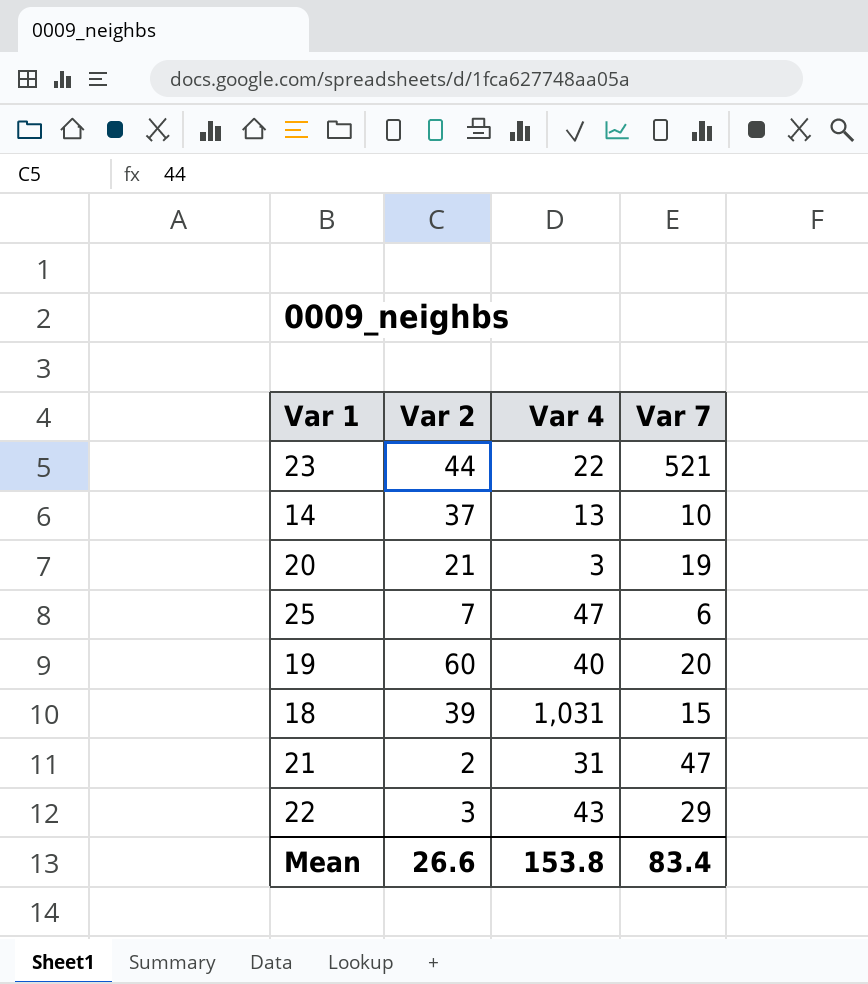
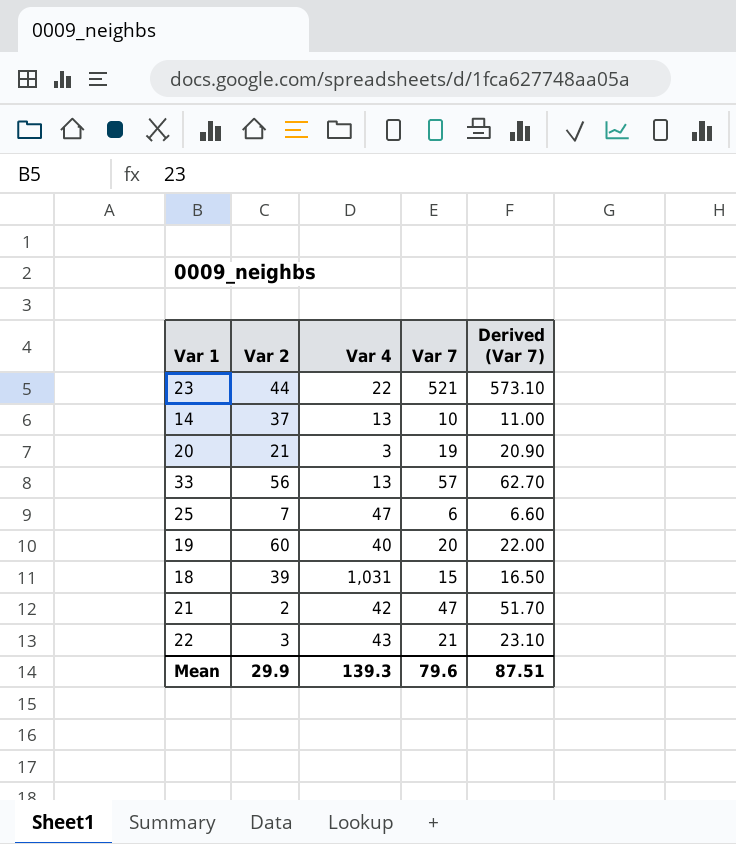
column Derived (Var 7) | formula: none -> [Var 7] * 1.1
row 33: none -> 56 | 13 | 57 | 62.70
21 | Var 4: 31 -> 42
22 | Var 7: 29 -> 21
Mean | Var 2: 26.6 -> 29.9
Mean | Var 4: 153.8 -> 139.3
Mean | Var 7: 83.4 -> 79.6

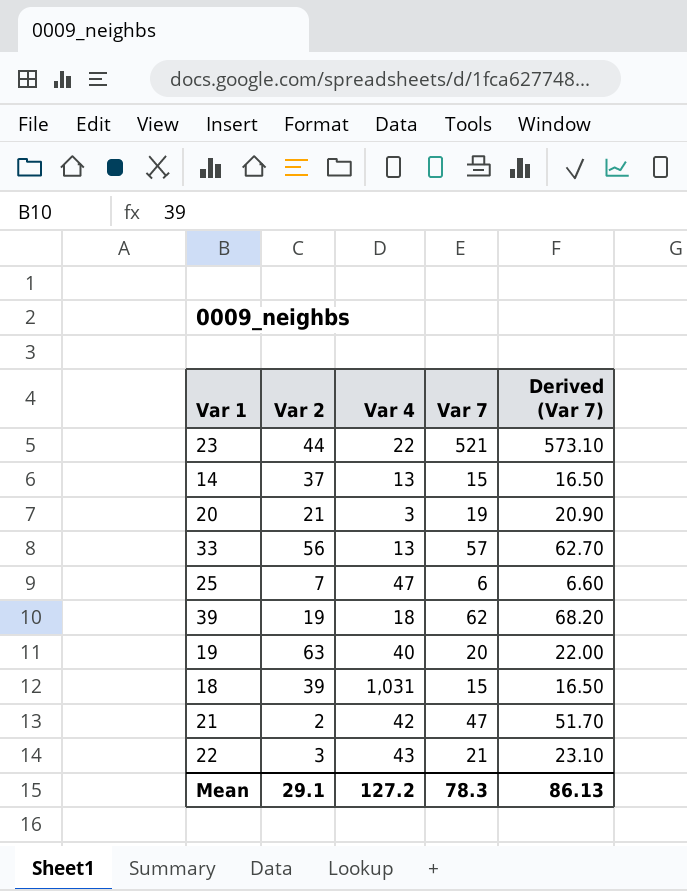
14 | Var 7: 10 -> 15
14 | Derived (Var 7): 11.00 -> 16.50
row 39: none -> 19 | 18 | 62 | 68.20
19 | Var 2: 60 -> 63
Mean | Var 2: 29.9 -> 29.1
Mean | Var 4: 139.3 -> 127.2
Mean | Var 7: 79.6 -> 78.3
Mean | Derived (Var 7): 87.51 -> 86.13

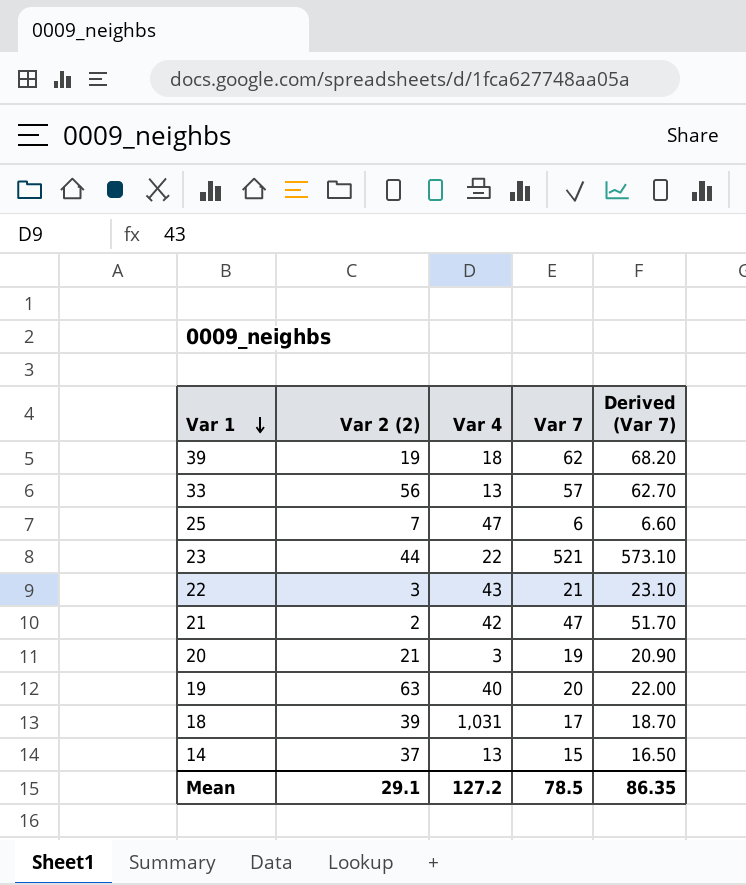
row order: none -> Var 1 descending
column name: Var 2 -> Var 2 (2)
18 | Var 7: 15 -> 17
18 | Derived (Var 7): 16.50 -> 18.70
Mean | Var 7: 78.3 -> 78.5
Mean | Derived (Var 7): 86.13 -> 86.35

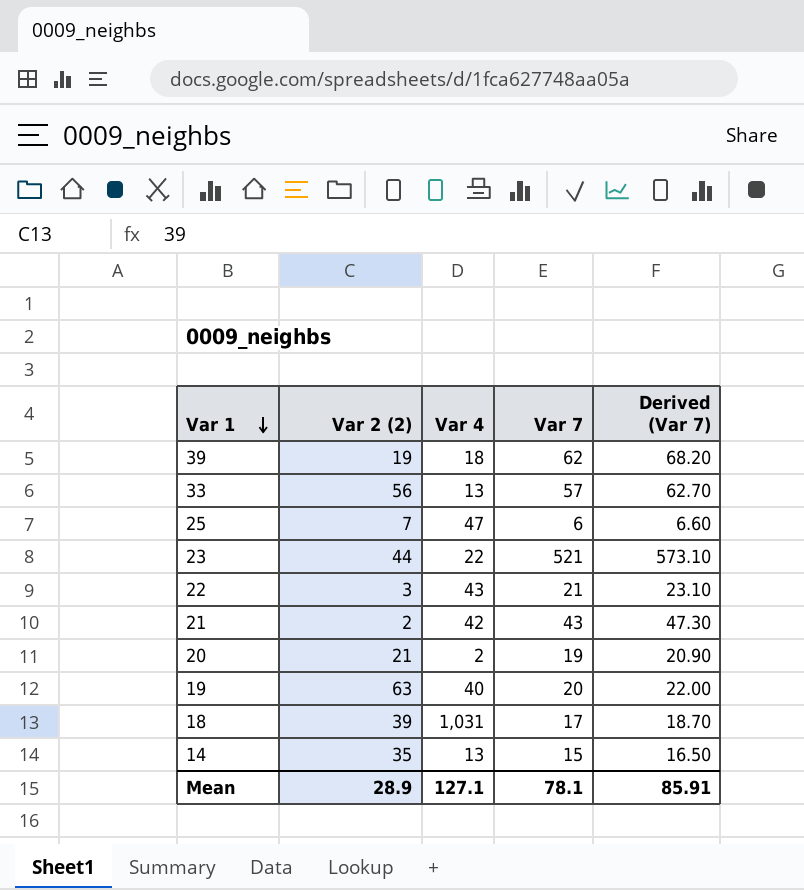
21 | Var 7: 47 -> 43
21 | Derived (Var 7): 51.70 -> 47.30
20 | Var 4: 3 -> 2
14 | Var 2 (2): 37 -> 35
Mean | Var 2 (2): 29.1 -> 28.9
Mean | Var 4: 127.2 -> 127.1
Mean | Var 7: 78.5 -> 78.1
Mean | Derived (Var 7): 86.35 -> 85.91

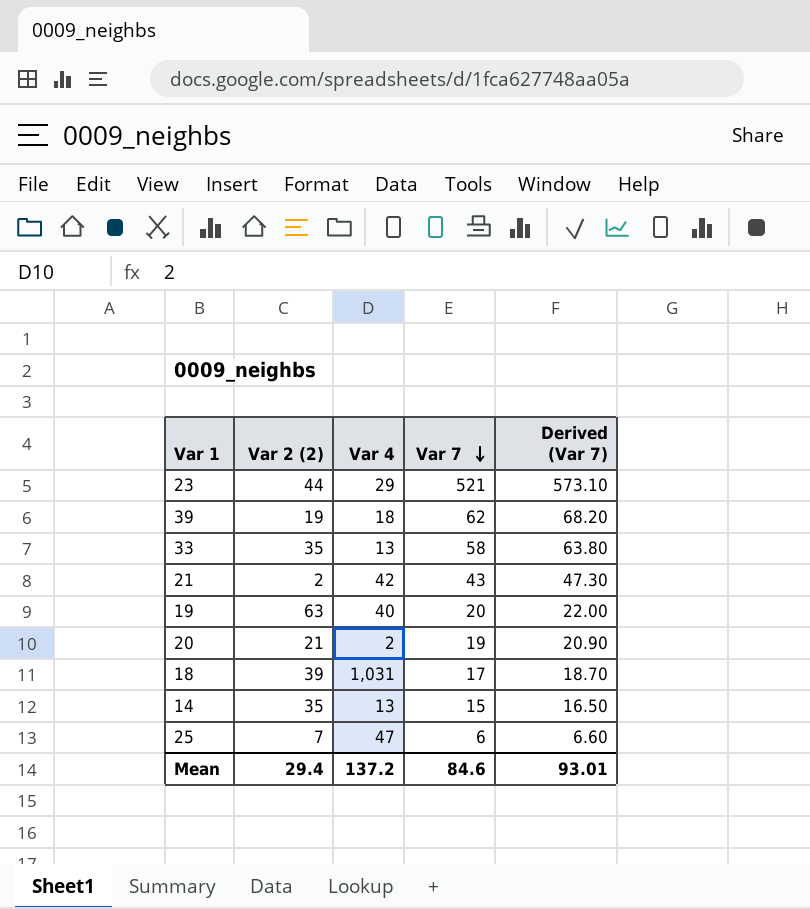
row order: Var 1 descending -> Var 7 descending
row 22: 3 | 43 | 21 | 23.10 -> none
23 | Var 4: 22 -> 29
33 | Var 2 (2): 56 -> 35
33 | Var 7: 57 -> 58
33 | Derived (Var 7): 62.70 -> 63.80
Mean | Var 2 (2): 28.9 -> 29.4
Mean | Var 4: 127.1 -> 137.2
Mean | Var 7: 78.1 -> 84.6
Mean | Derived (Var 7): 85.91 -> 93.01

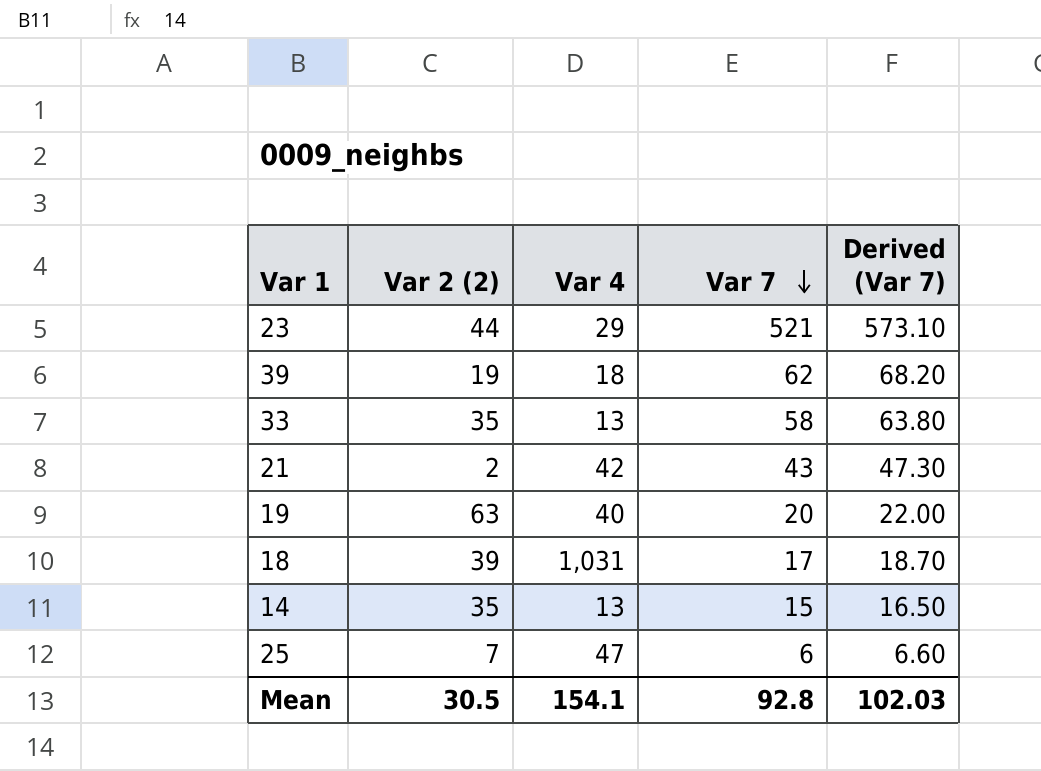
row 20: 21 | 2 | 19 | 20.90 -> none
Mean | Var 2 (2): 29.4 -> 30.5
Mean | Var 4: 137.2 -> 154.1
Mean | Var 7: 84.6 -> 92.8
Mean | Derived (Var 7): 93.01 -> 102.03

